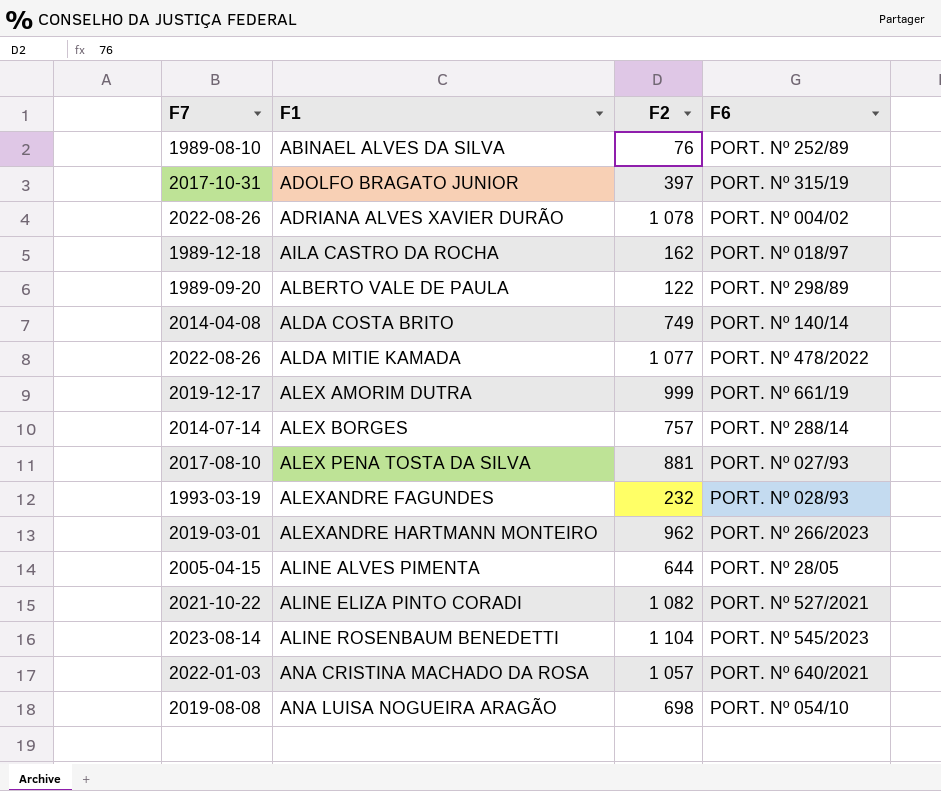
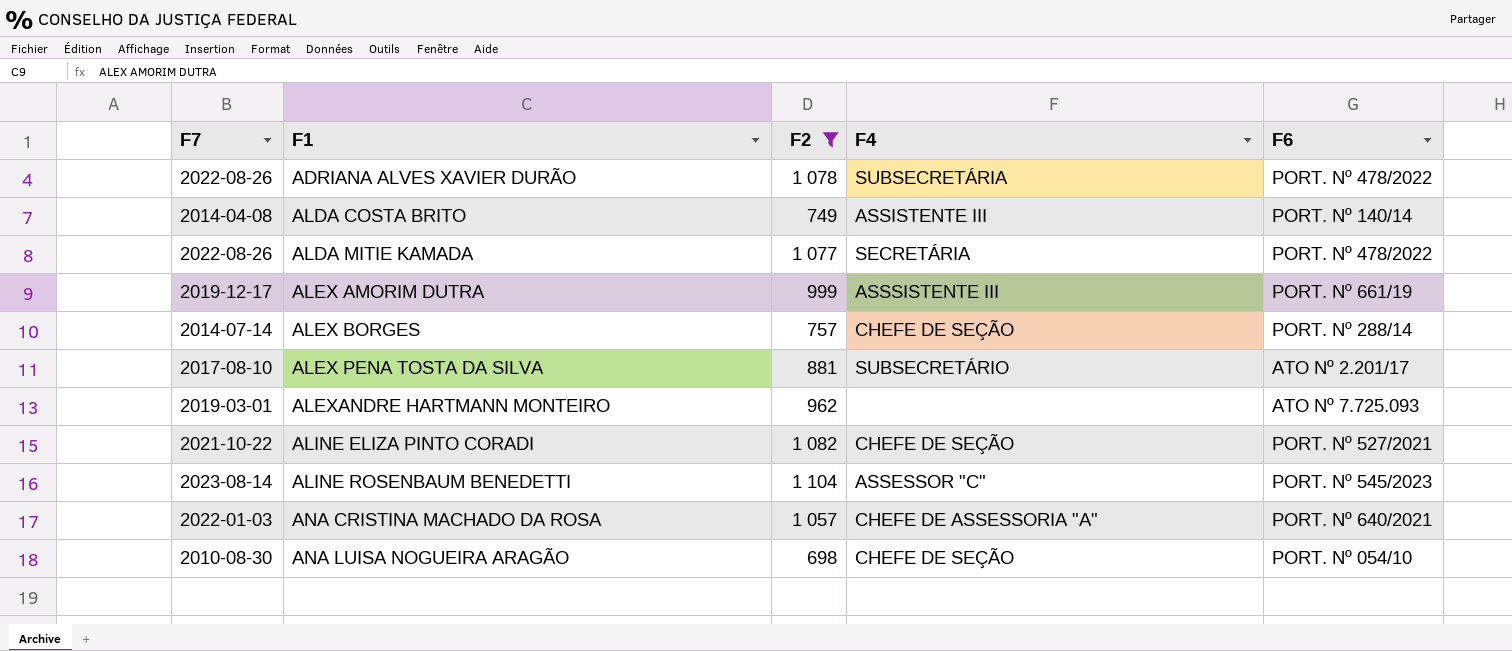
filter: none -> F2 >= 698
column F4 | position: none -> 4
ADRIANA ALVES XAVIER DURÃO | F6: PORT. Nº 004/02 -> PORT. Nº 478/2022
ALEX PENA TOSTA DA SILVA | F6: PORT. Nº 027/93 -> ATO Nº 2.201/17
ALEXANDRE HARTMANN MONTEIRO | F6: PORT. Nº 266/2023 -> ATO Nº 7.725.093
ANA LUISA NOGUEIRA ARAGÃO | F7: 2019-08-08 -> 2010-08-30

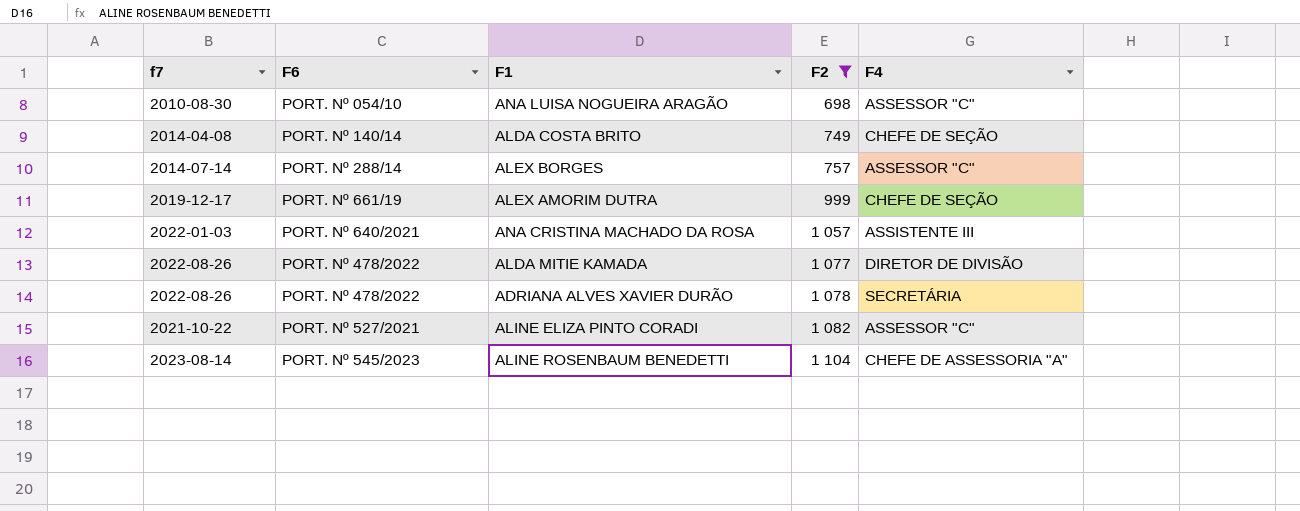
row order: F1 ascending -> F2 ascending
column name: F7 -> f7
column F6 | position: 5 -> 2
row ALEX PENA TOSTA DA SILVA: 2017-08-10 | 881 | SUBSECRETÁRIO | ATO Nº 2.201/17 -> none
row ALEXANDRE HARTMANN MONTEIRO: 2019-03-01 | 962 | none | ATO Nº 7.725.093 -> none
ANA LUISA NOGUEIRA ARAGÃO | F4: CHEFE DE SEÇÃO -> ASSESSOR "C"
ALDA COSTA BRITO | F4: ASSISTENTE III -> CHEFE DE SEÇÃO
ALEX BORGES | F4: CHEFE DE SEÇÃO -> ASSESSOR "C"
ALEX AMORIM DUTRA | F4: ASSSISTENTE III -> CHEFE DE SEÇÃO
ANA CRISTINA MACHADO DA ROSA | F4: CHEFE DE ASSESSORIA "A" -> ASSISTENTE III
ALDA MITIE KAMADA | F4: SECRETÁRIA -> DIRETOR DE DIVISÃO
ADRIANA ALVES XAVIER DURÃO | F4: SUBSECRETÁRIA -> SECRETÁRIA
ALINE ELIZA PINTO CORADI | F4: CHEFE DE SEÇÃO -> ASSESSOR "C"
ALINE ROSENBAUM BENEDETTI | F4: ASSESSOR "C" -> CHEFE DE ASSESSORIA "A"

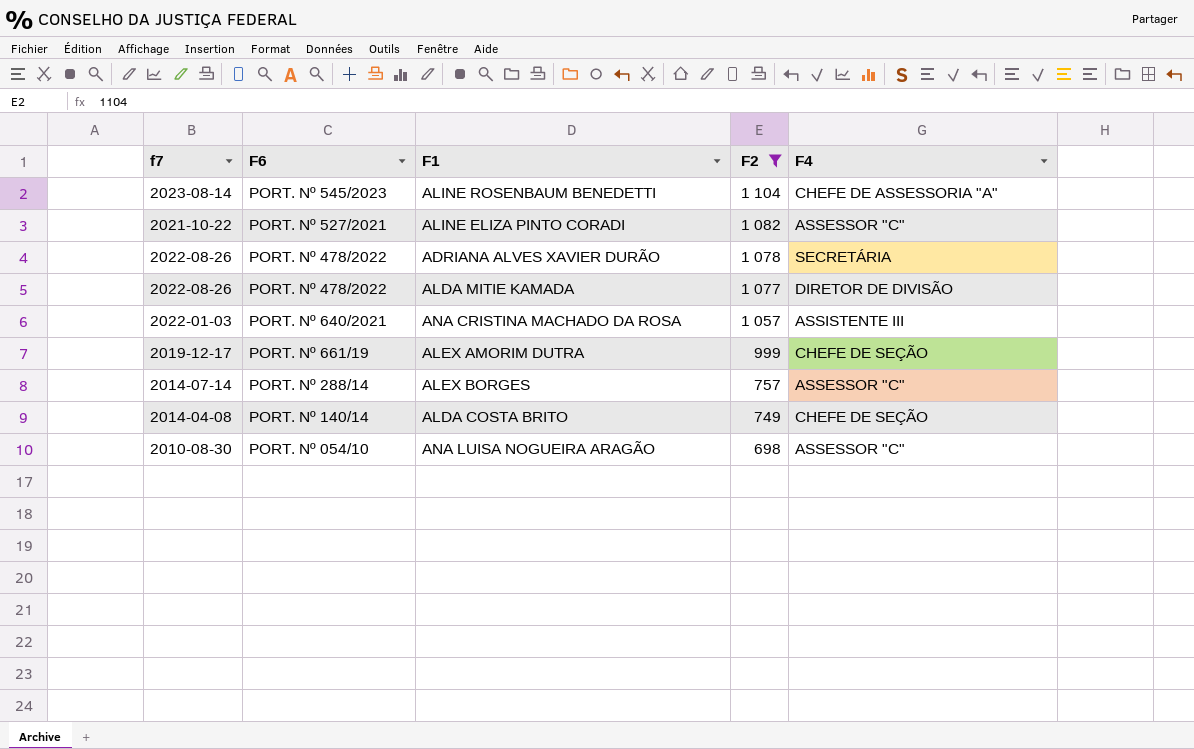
row order: F2 ascending -> F2 descending

